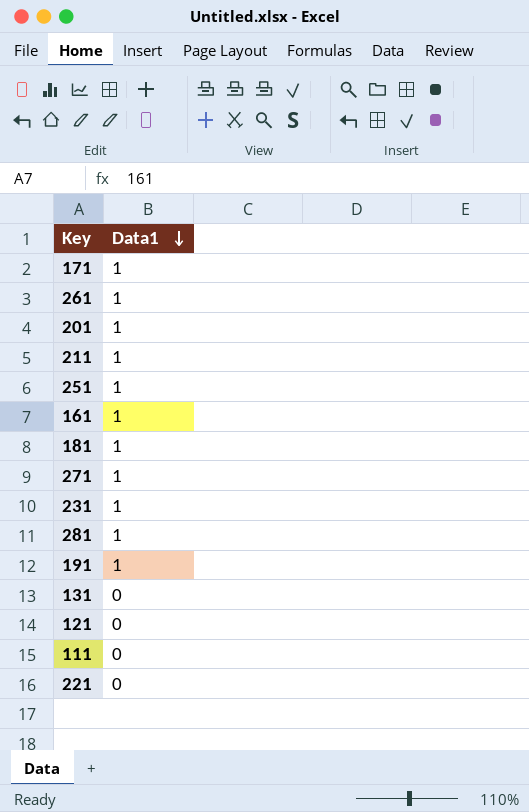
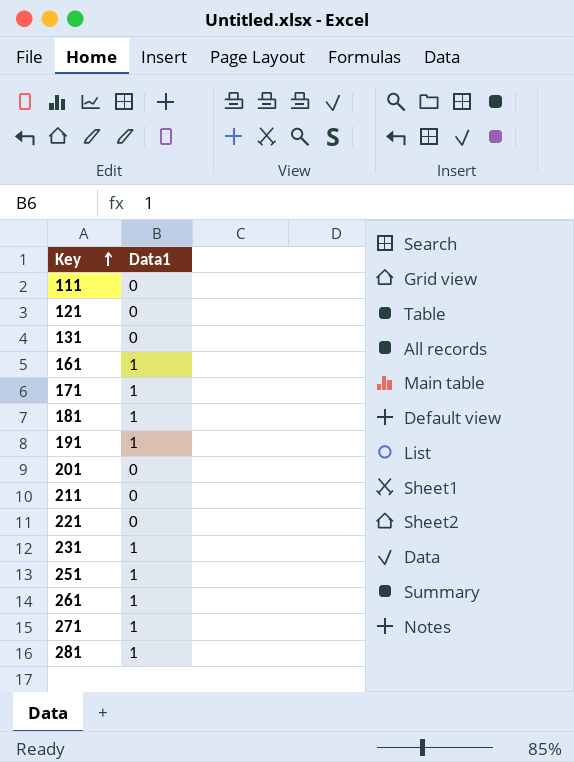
row order: Data1 descending -> Key ascending
201 | Data1: 1 -> 0
211 | Data1: 1 -> 0

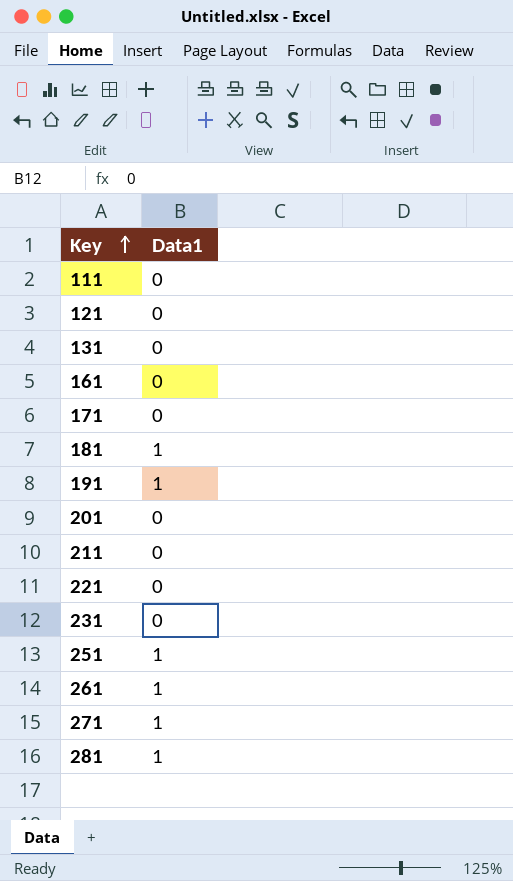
161 | Data1: 1 -> 0
171 | Data1: 1 -> 0
231 | Data1: 1 -> 0

